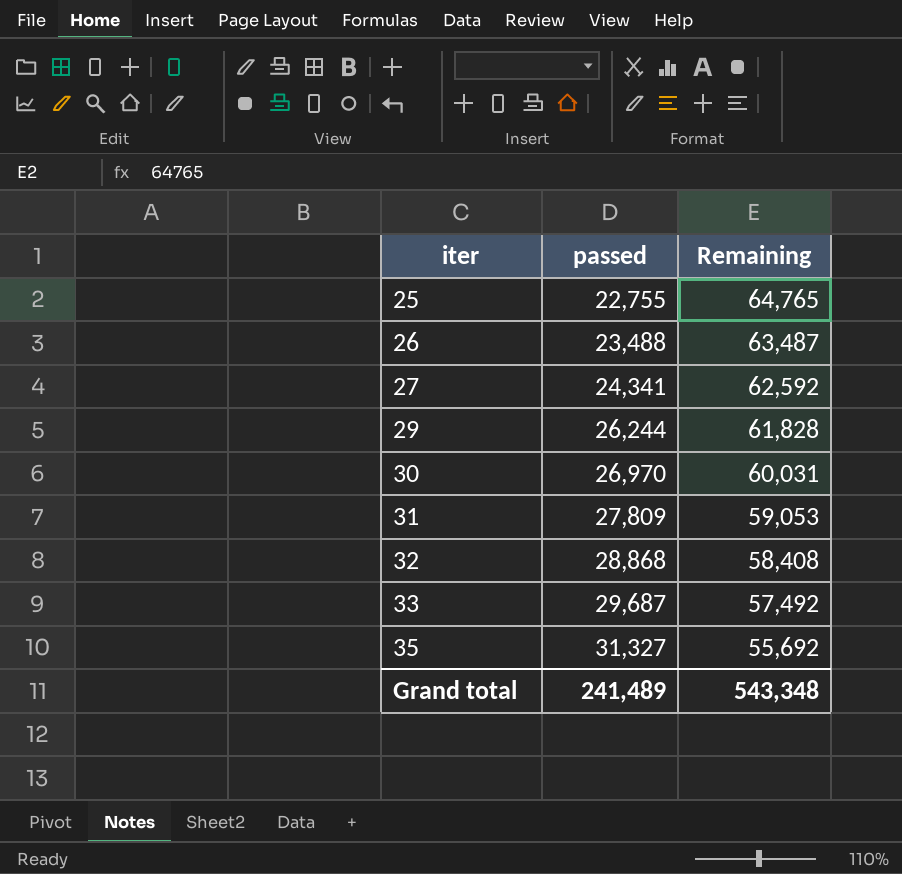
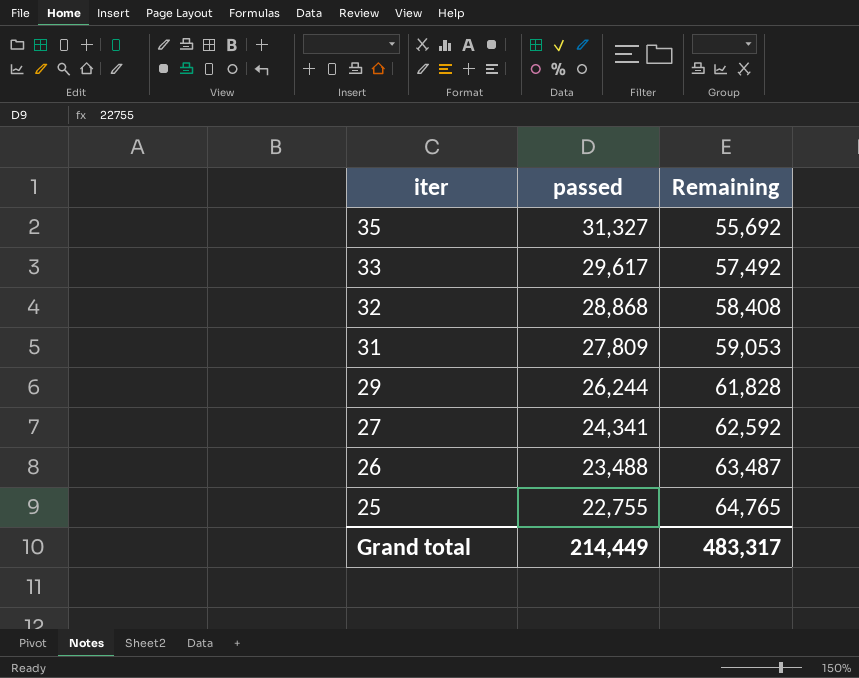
row order: iter ascending -> iter descending
row 30: 26,970 | 60,031 -> none
33 | passed: 29,687 -> 29,617
Grand total | passed: 241,489 -> 214,449
Grand total | Remaining: 543,348 -> 483,317

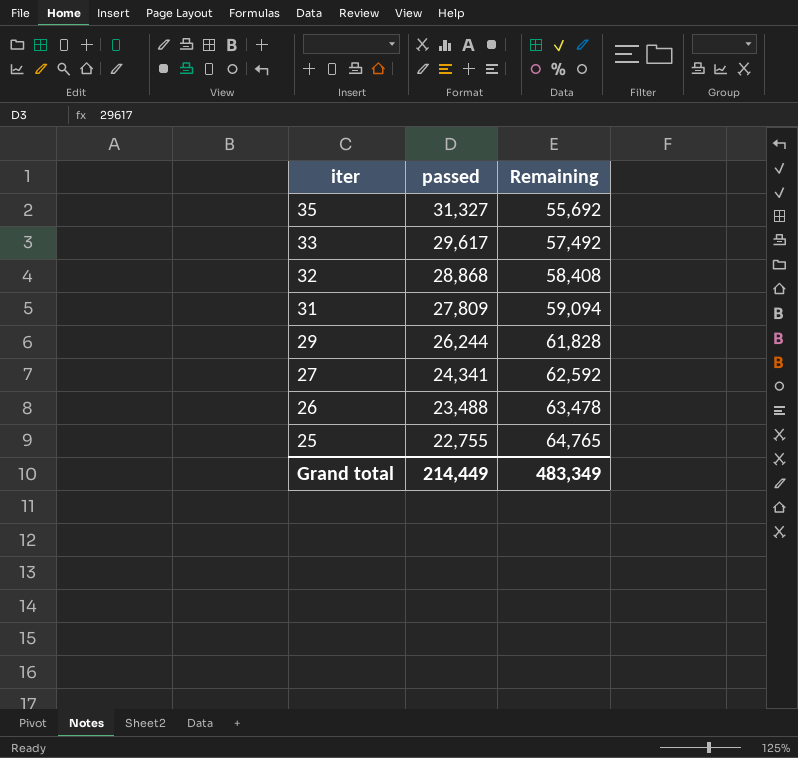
31 | Remaining: 59,053 -> 59,094
26 | Remaining: 63,487 -> 63,478
Grand total | Remaining: 483,317 -> 483,349

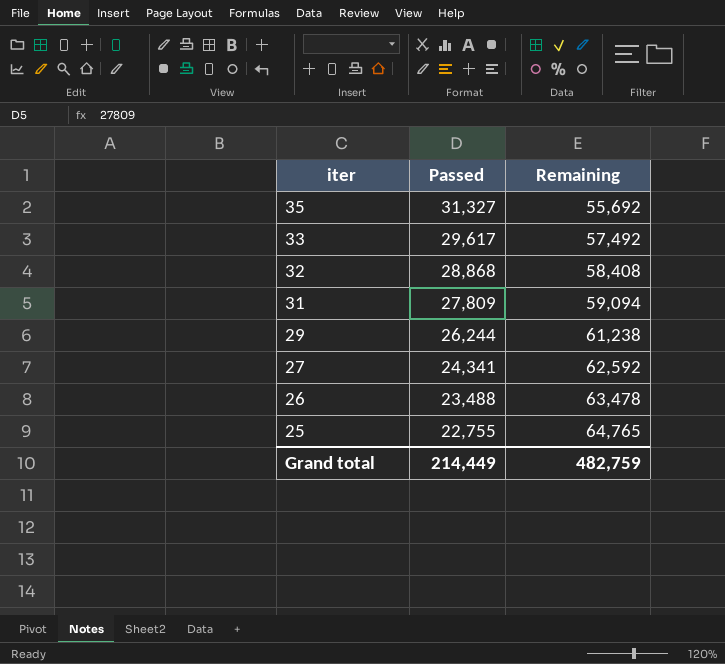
column name: passed -> Passed
29 | Remaining: 61,828 -> 61,238
Grand total | Remaining: 483,349 -> 482,759

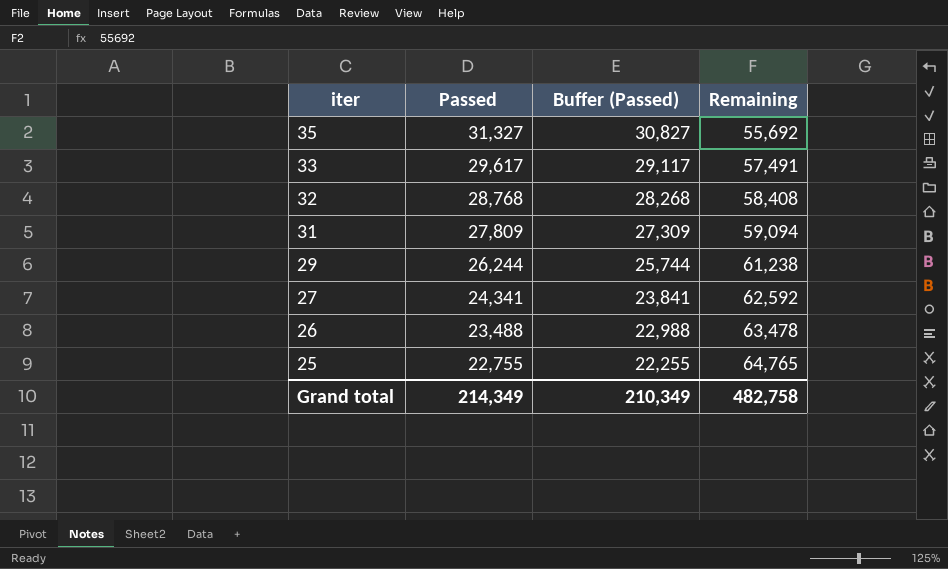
column Buffer (Passed) | formula: none -> [Passed] - 500
33 | Remaining: 57,492 -> 57,491
32 | Passed: 28,868 -> 28,768
Grand total | Passed: 214,449 -> 214,349
Grand total | Remaining: 482,759 -> 482,758

